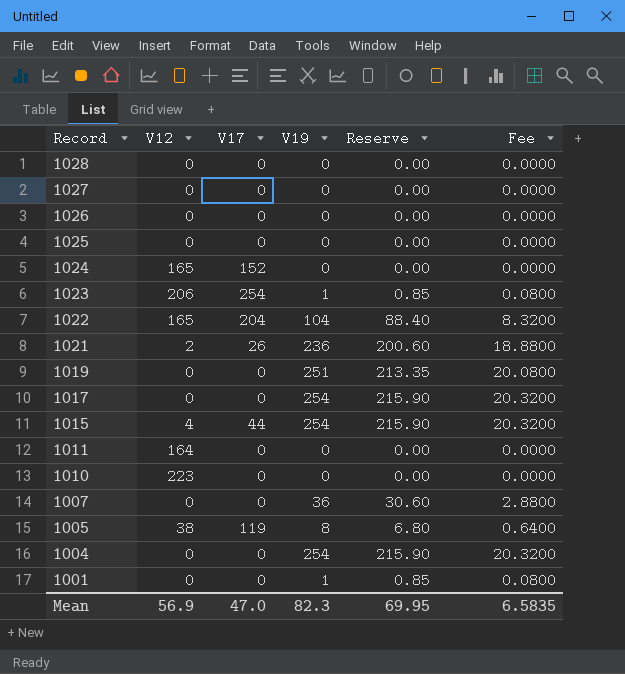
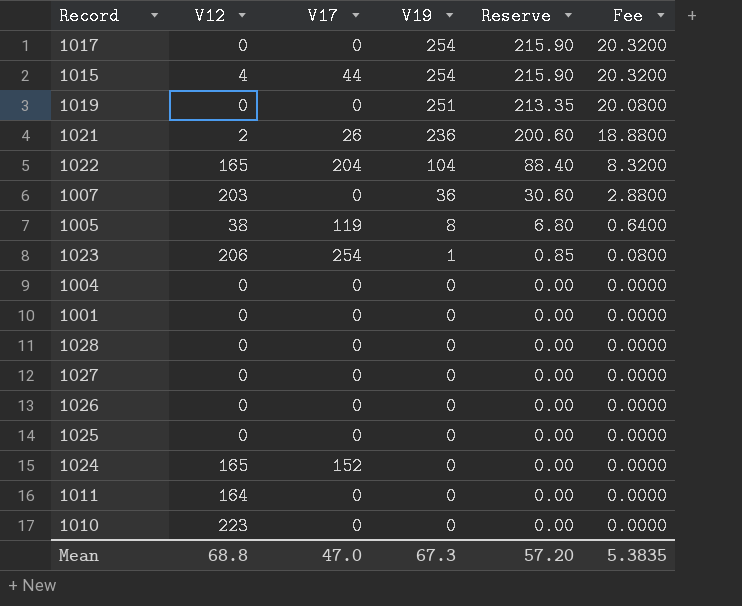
row order: Record descending -> V19 descending
1007 | V12: 0 -> 203
1004 | V19: 254 -> 0
1004 | Reserve: 215.90 -> 0.00
1004 | Fee: 20.3200 -> 0.0000
1001 | V19: 1 -> 0
1001 | Reserve: 0.85 -> 0.00
1001 | Fee: 0.0800 -> 0.0000
Mean | V12: 56.9 -> 68.8
Mean | V19: 82.3 -> 67.3
Mean | Reserve: 69.95 -> 57.20
Mean | Fee: 6.5835 -> 5.3835

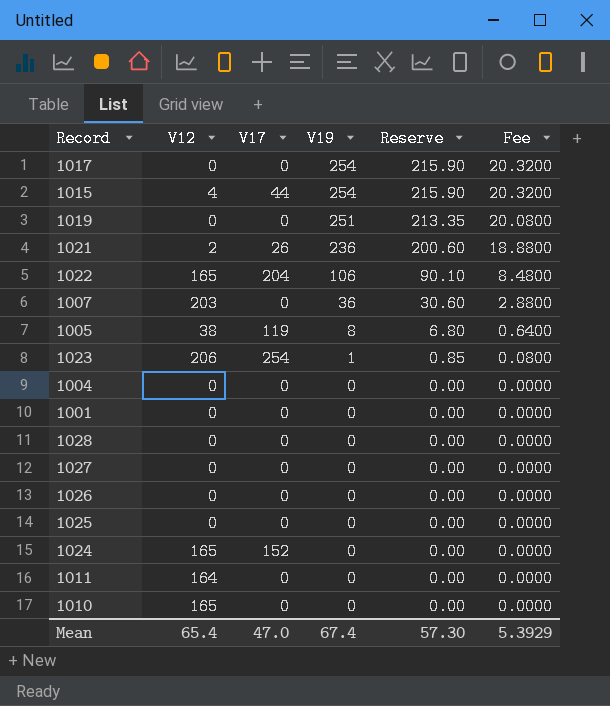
1022 | V19: 104 -> 106
1022 | Reserve: 88.40 -> 90.10
1022 | Fee: 8.3200 -> 8.4800
1010 | V12: 223 -> 165
Mean | V12: 68.8 -> 65.4
Mean | V19: 67.3 -> 67.4
Mean | Reserve: 57.20 -> 57.30
Mean | Fee: 5.3835 -> 5.3929

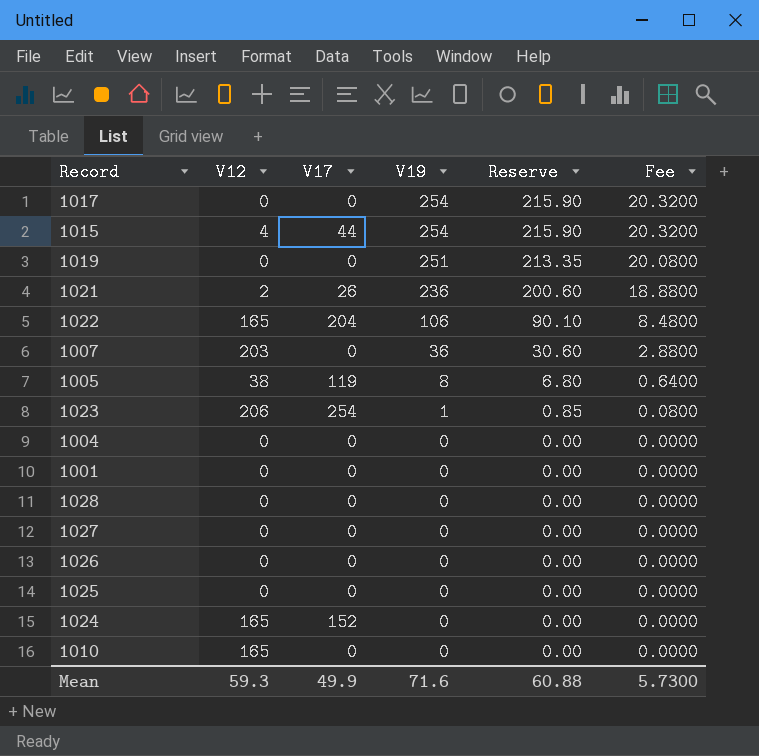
row 1011: 164 | 0 | 0 | 0.00 | 0.0000 -> none
Mean | V12: 65.4 -> 59.3
Mean | V17: 47.0 -> 49.9
Mean | V19: 67.4 -> 71.6
Mean | Reserve: 57.30 -> 60.88
Mean | Fee: 5.3929 -> 5.7300

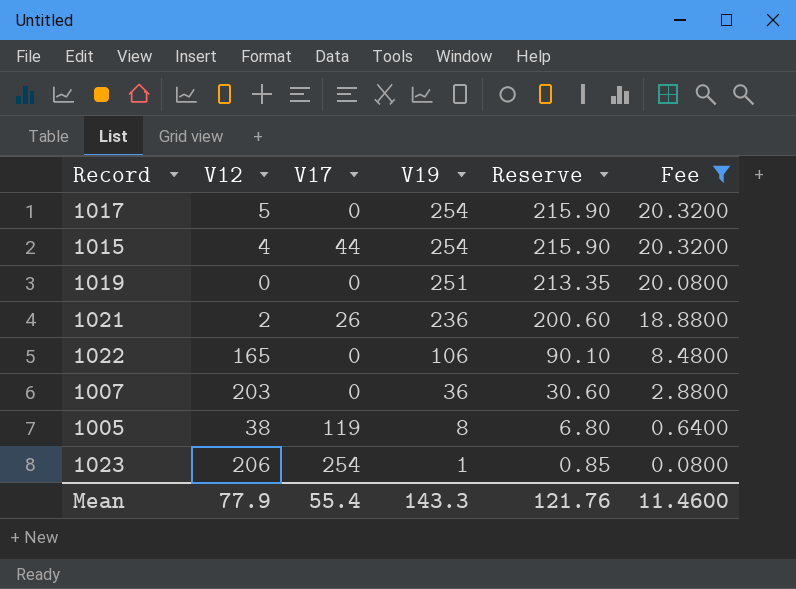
filter: none -> Fee != 0.0000
1017 | V12: 0 -> 5
1022 | V17: 204 -> 0
Mean | V12: 59.3 -> 77.9
Mean | V17: 49.9 -> 55.4
Mean | V19: 71.6 -> 143.3
Mean | Reserve: 60.88 -> 121.76
Mean | Fee: 5.7300 -> 11.4600

